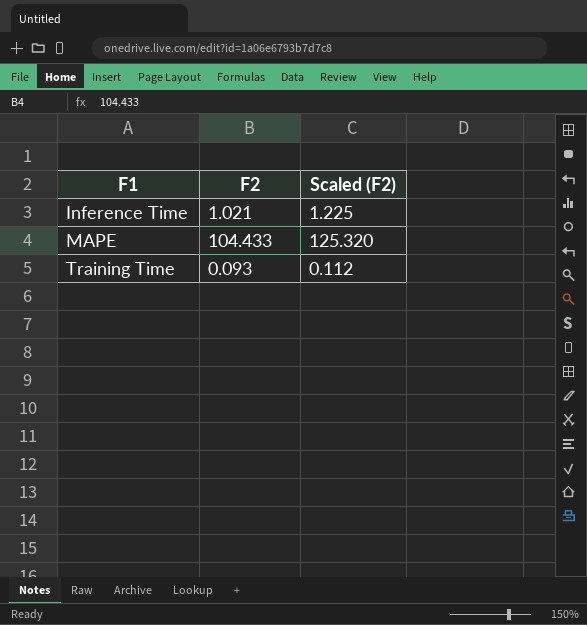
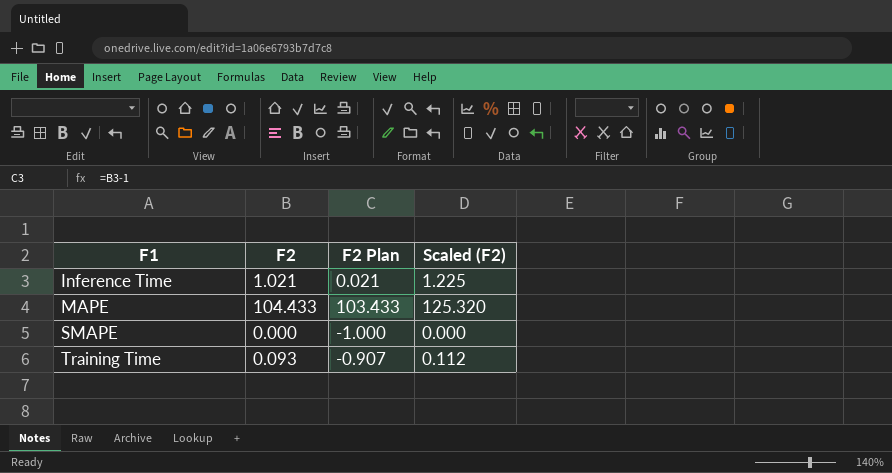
column F2 Plan | formula: none -> [F2] - 1
row SMAPE: none -> 0.000 | -1.000 | 0.000

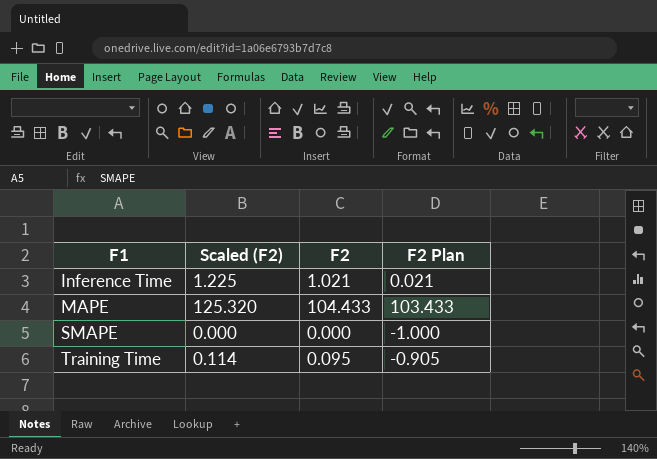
column Scaled (F2) | position: 4 -> 2
Training Time | Scaled (F2): 0.112 -> 0.114
Training Time | F2: 0.093 -> 0.095
Training Time | F2 Plan: -0.907 -> -0.905

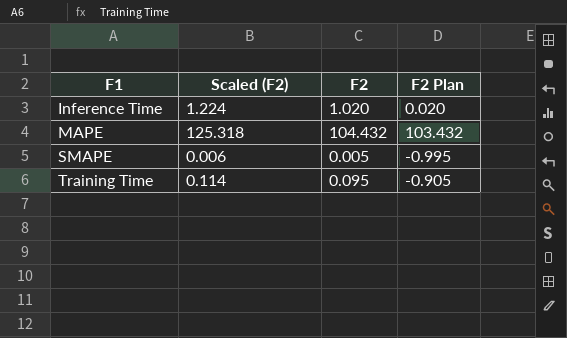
Inference Time | Scaled (F2): 1.225 -> 1.224
Inference Time | F2: 1.021 -> 1.020
Inference Time | F2 Plan: 0.021 -> 0.020
MAPE | Scaled (F2): 125.320 -> 125.318
MAPE | F2: 104.433 -> 104.432
MAPE | F2 Plan: 103.433 -> 103.432
SMAPE | Scaled (F2): 0.000 -> 0.006
SMAPE | F2: 0.000 -> 0.005
SMAPE | F2 Plan: -1.000 -> -0.995

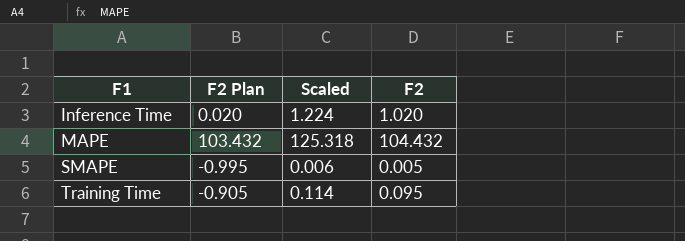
column F2 Plan | position: 4 -> 2
column name: Scaled (F2) -> Scaled

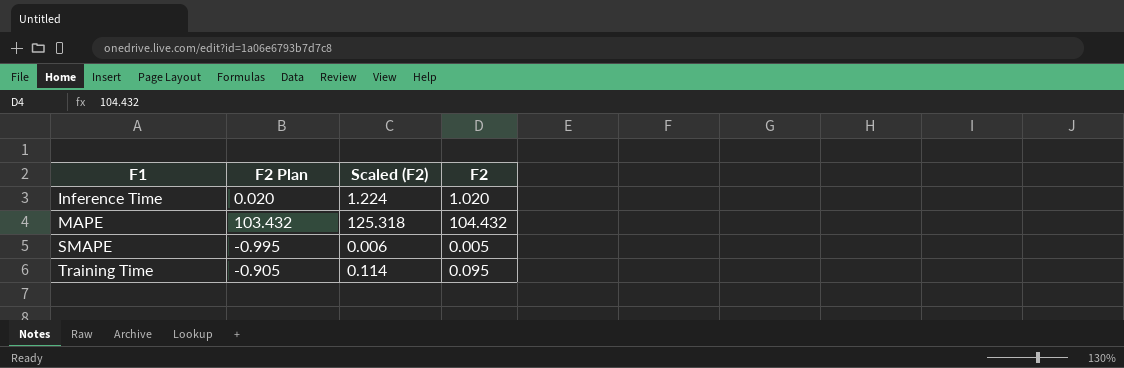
column name: Scaled -> Scaled (F2)

